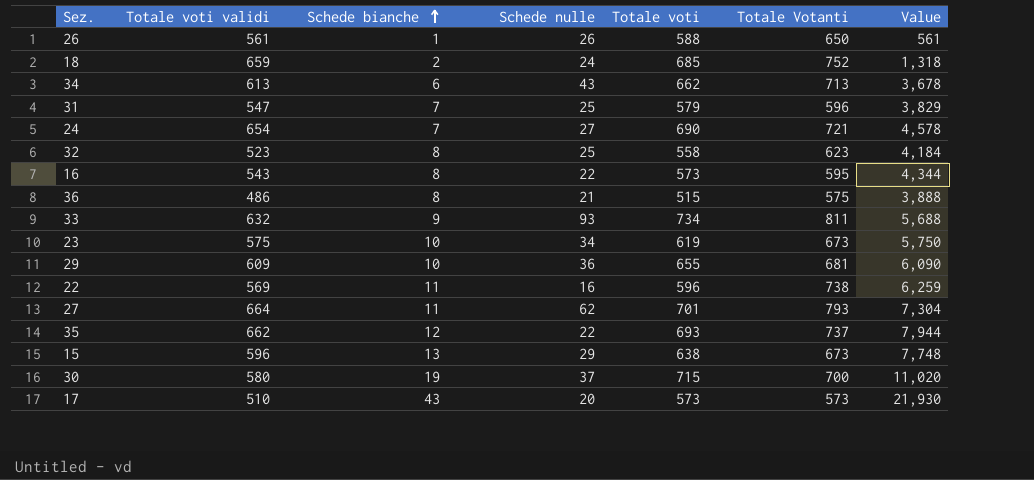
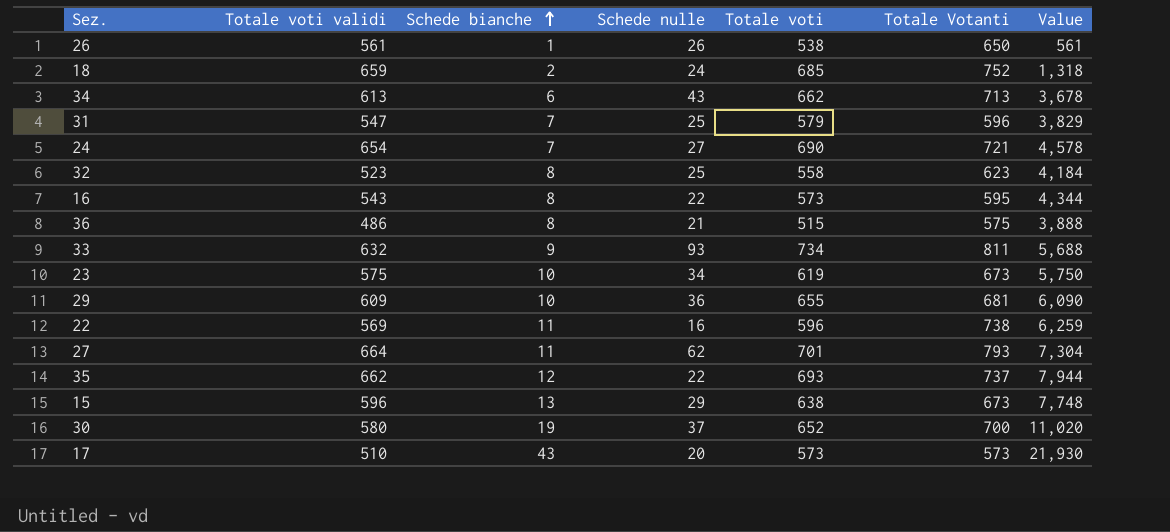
26 | Totale voti: 588 -> 538
30 | Totale voti: 715 -> 652

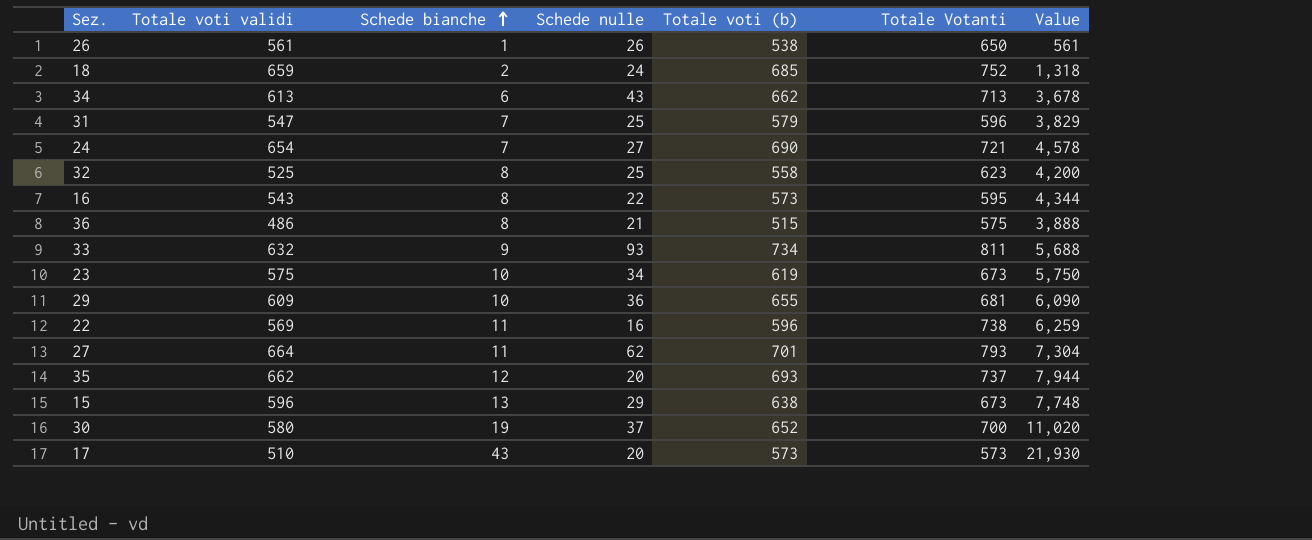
column name: Totale voti -> Totale voti (b)
32 | Totale voti validi: 523 -> 525
32 | Value: 4,184 -> 4,200
35 | Schede nulle: 22 -> 20

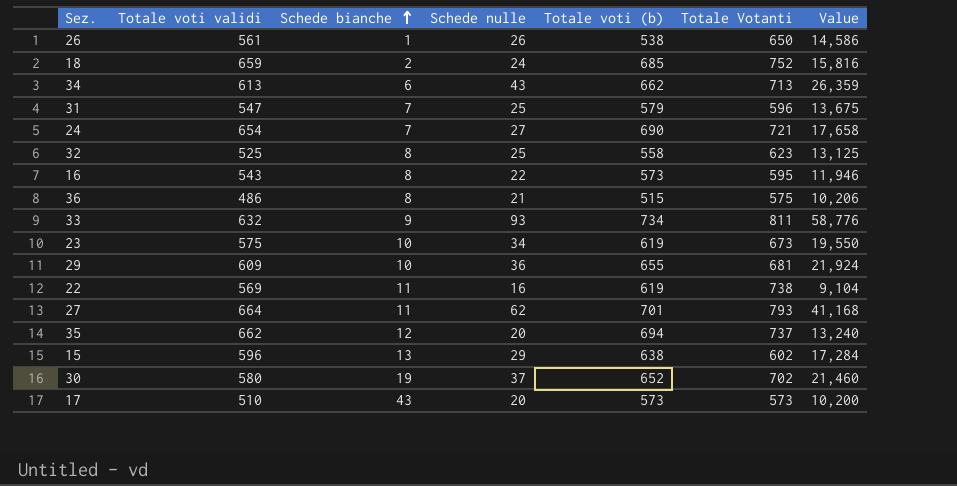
column Value | formula: [Totale voti validi] * [Schede bianche] -> [Totale voti validi] * [Schede nulle]
22 | Totale voti (b): 596 -> 619
35 | Totale voti (b): 693 -> 694
15 | Totale Votanti: 673 -> 602
30 | Totale Votanti: 700 -> 702

